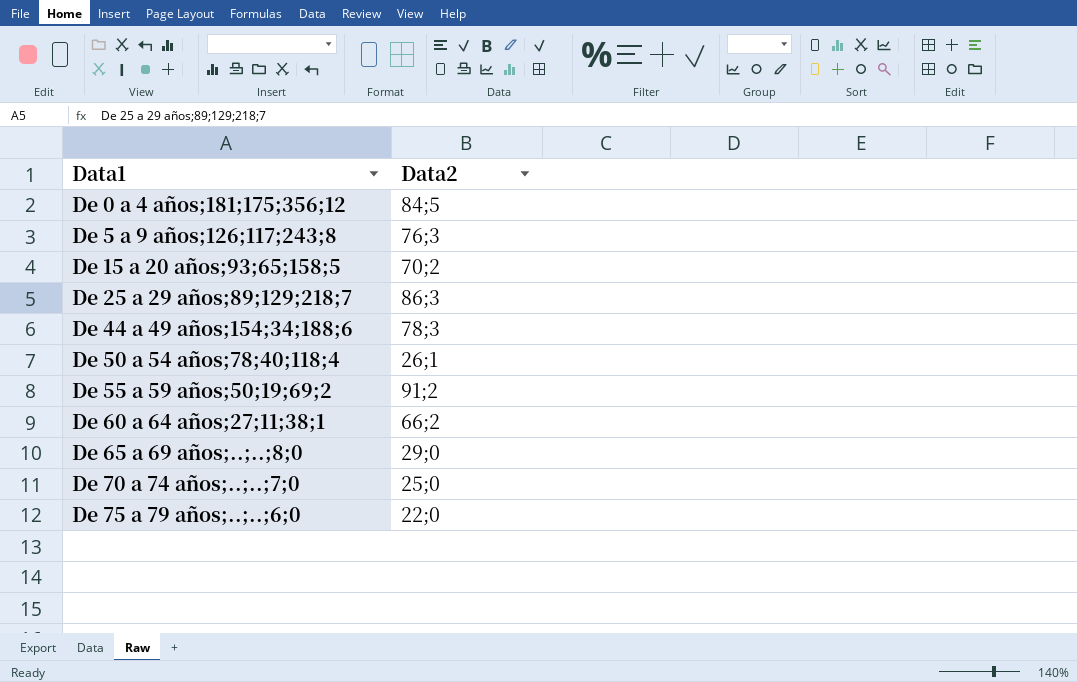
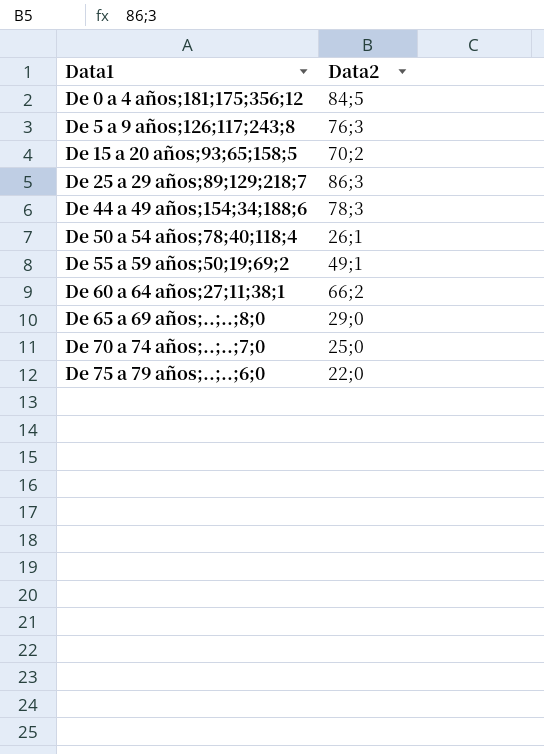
De 55 a 59 años;50;19;69;2 | Data2: 91;2 -> 49;1

